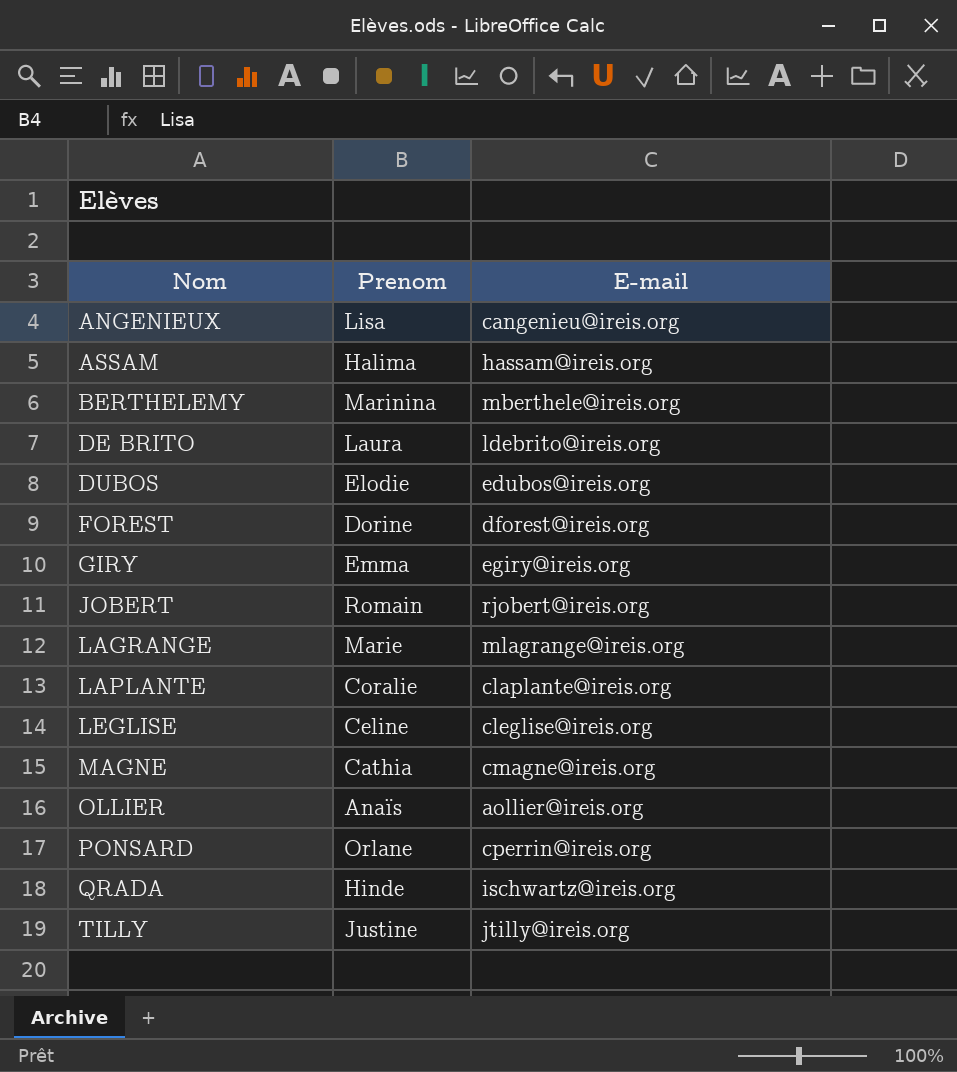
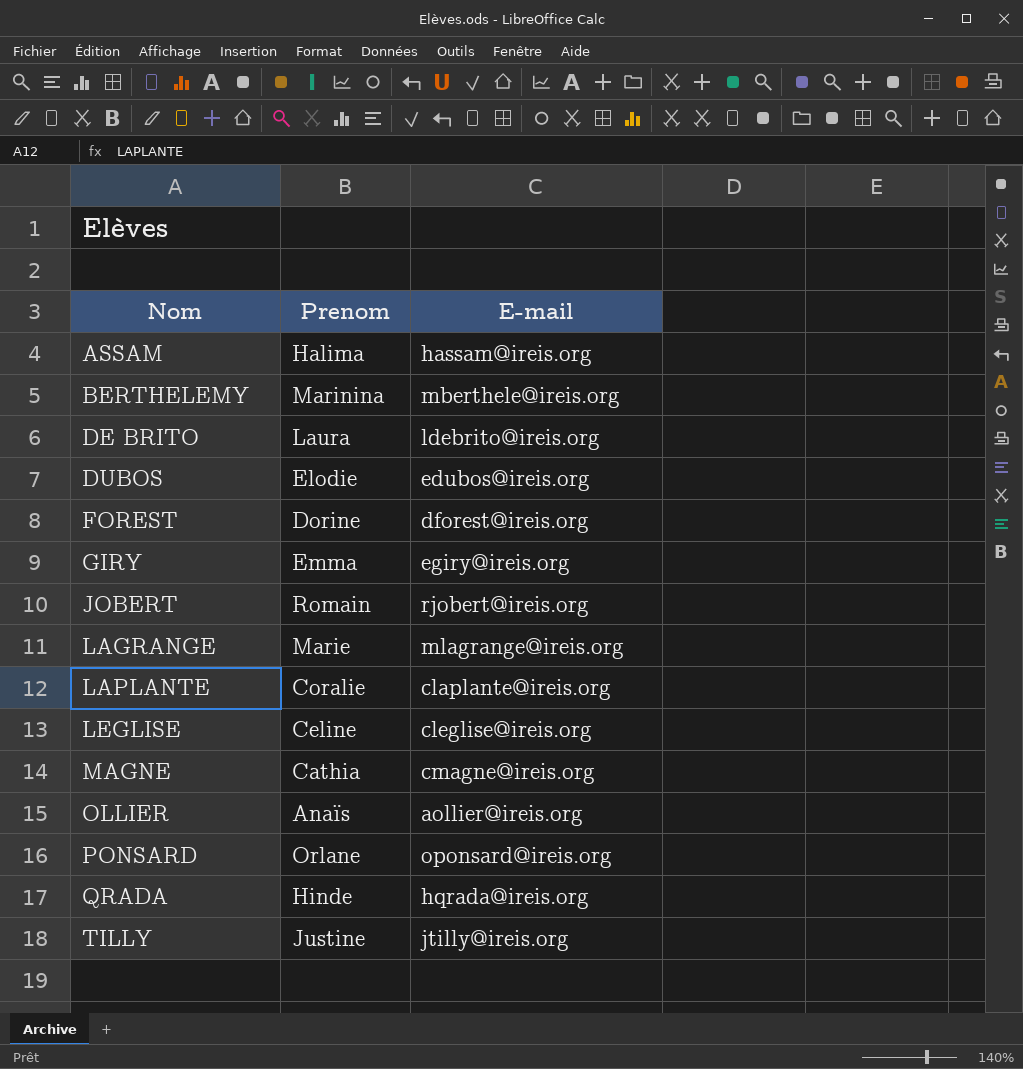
row ANGENIEUX: Lisa | cangenieu@ireis.org -> none
PONSARD | E-mail: cperrin@ireis.org -> oponsard@ireis.org
QRADA | E-mail: ischwartz@ireis.org -> hqrada@ireis.org

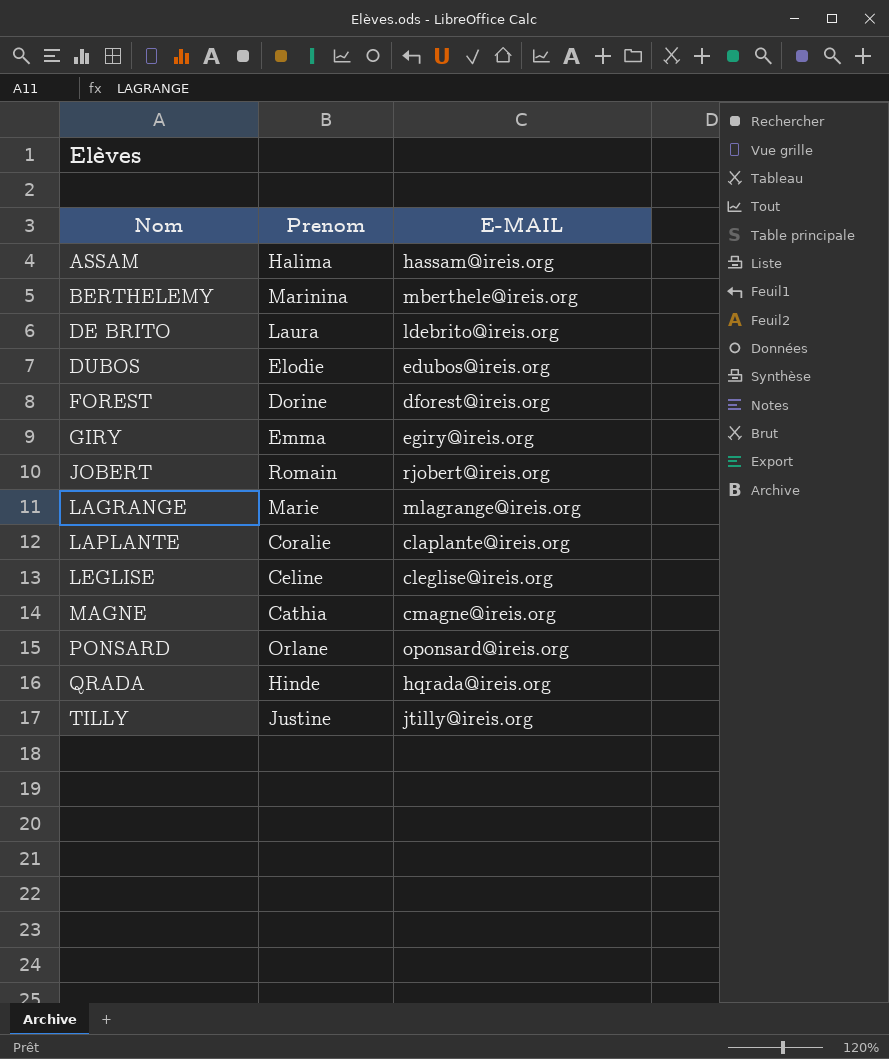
column name: E-mail -> E-MAIL
row OLLIER: Anaïs | aollier@ireis.org -> none

